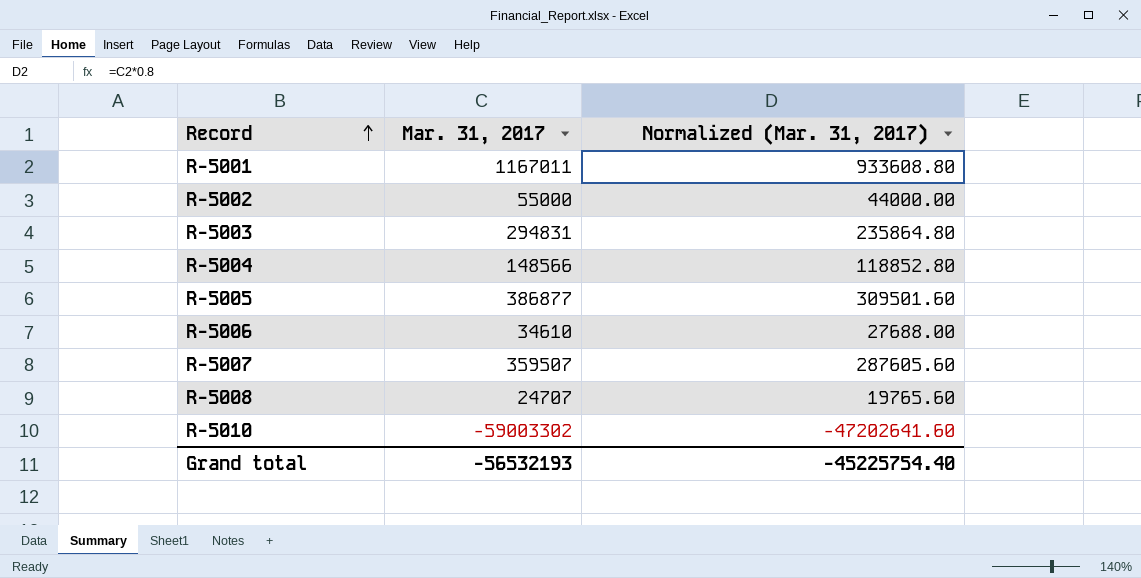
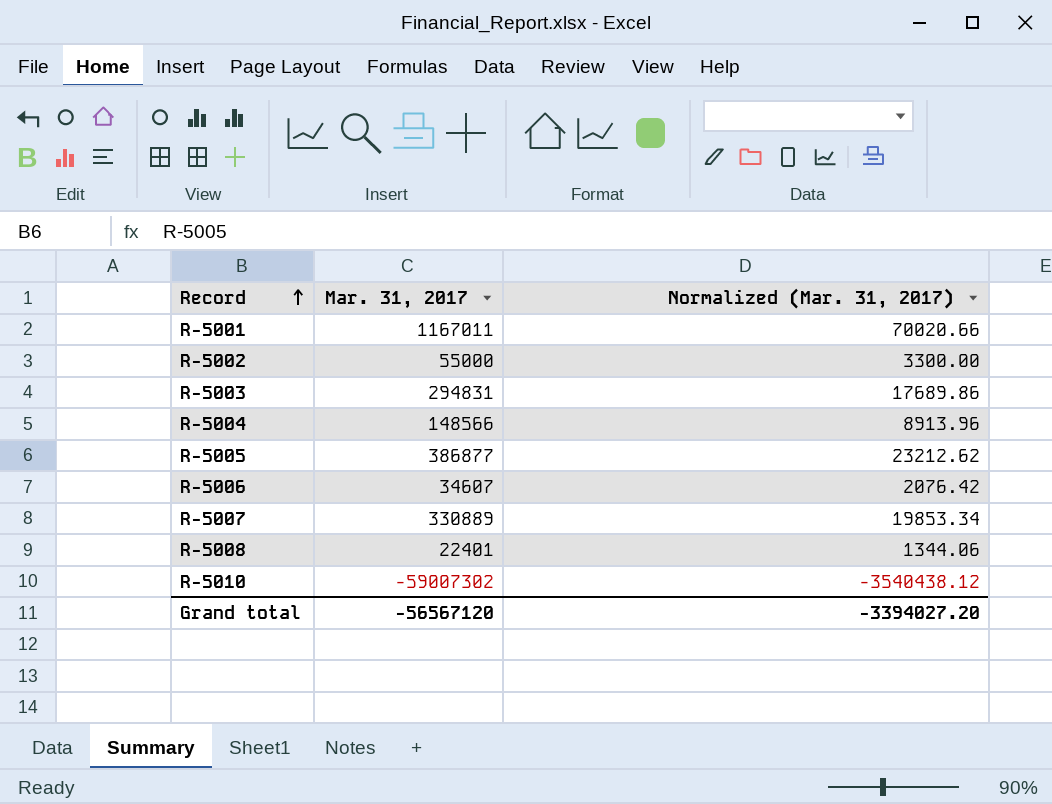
column Normalized (Mar. 31, 2017) | formula: [Mar. 31, 2017] * 0.8 -> [Mar. 31, 2017] * 0.06
R-5006 | Mar. 31, 2017: 34610 -> 34607
R-5007 | Mar. 31, 2017: 359507 -> 330889
R-5008 | Mar. 31, 2017: 24707 -> 22401
R-5010 | Mar. 31, 2017: -59003302 -> -59007302
Grand total | Mar. 31, 2017: -56532193 -> -56567120
Grand total | Normalized (Mar. 31, 2017): -45225754.40 -> -3394027.20

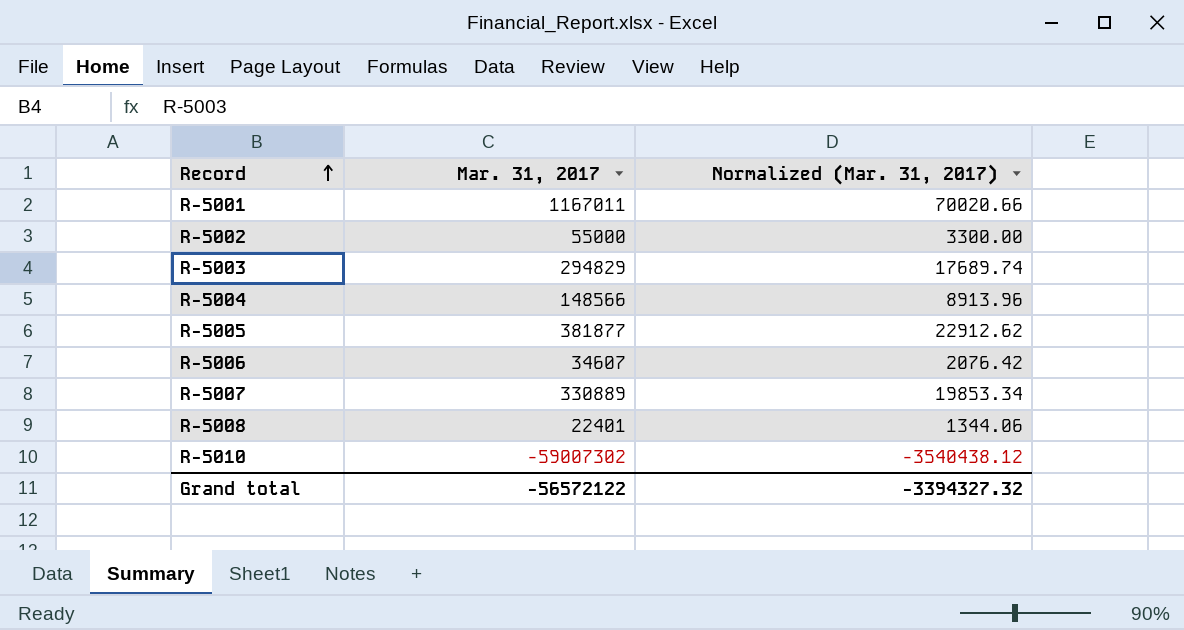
R-5003 | Mar. 31, 2017: 294831 -> 294829
R-5003 | Normalized (Mar. 31, 2017): 17689.86 -> 17689.74
R-5005 | Mar. 31, 2017: 386877 -> 381877
R-5005 | Normalized (Mar. 31, 2017): 23212.62 -> 22912.62
Grand total | Mar. 31, 2017: -56567120 -> -56572122
Grand total | Normalized (Mar. 31, 2017): -3394027.20 -> -3394327.32

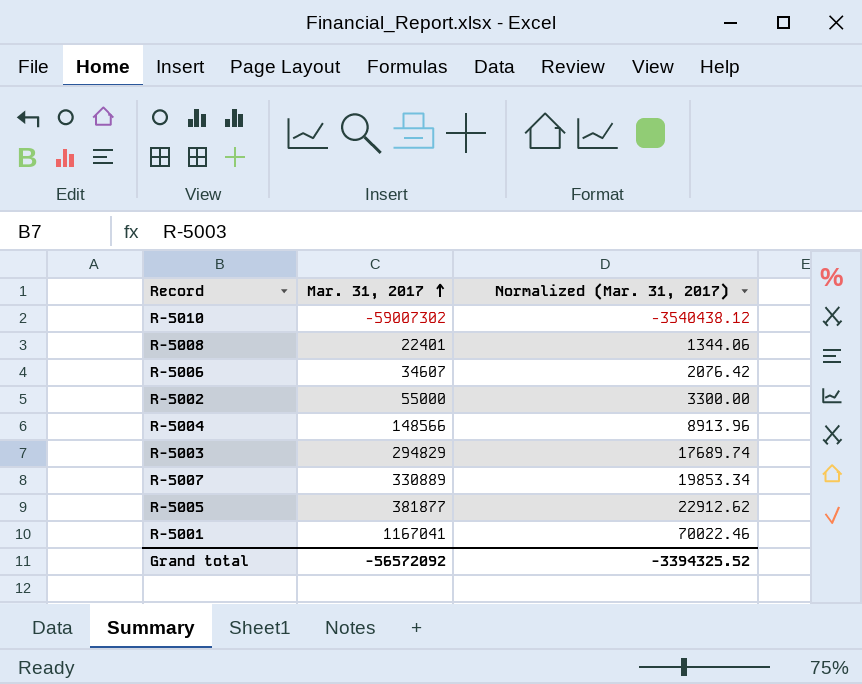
row order: Record ascending -> Mar. 31, 2017 ascending
R-5001 | Mar. 31, 2017: 1167011 -> 1167041
R-5001 | Normalized (Mar. 31, 2017): 70020.66 -> 70022.46
Grand total | Mar. 31, 2017: -56572122 -> -56572092
Grand total | Normalized (Mar. 31, 2017): -3394327.32 -> -3394325.52

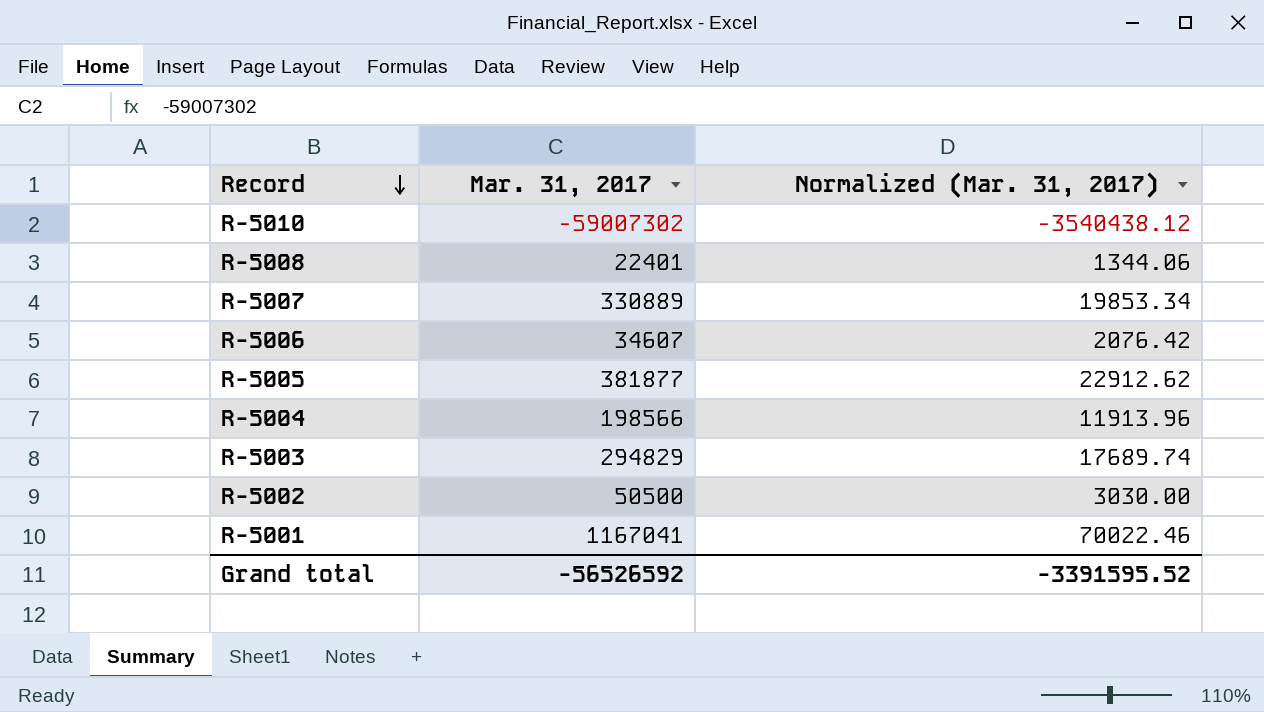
row order: Mar. 31, 2017 ascending -> Record descending
R-5004 | Mar. 31, 2017: 148566 -> 198566
R-5004 | Normalized (Mar. 31, 2017): 8913.96 -> 11913.96
R-5002 | Mar. 31, 2017: 55000 -> 50500
R-5002 | Normalized (Mar. 31, 2017): 3300.00 -> 3030.00
Grand total | Mar. 31, 2017: -56572092 -> -56526592
Grand total | Normalized (Mar. 31, 2017): -3394325.52 -> -3391595.52

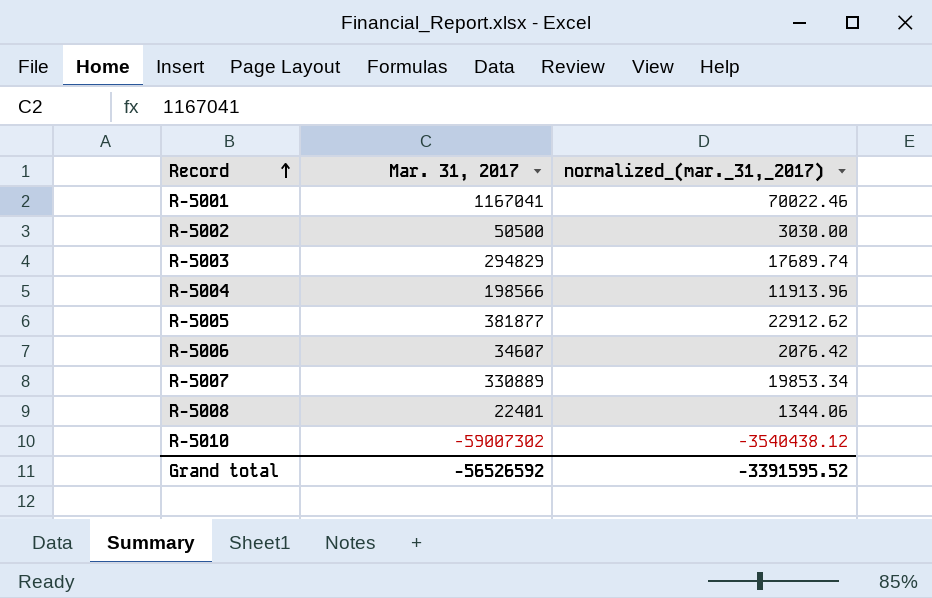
row order: Record descending -> Record ascending
column name: Normalized (Mar. 31, 2017) -> normalized_(mar._31,_2017)

